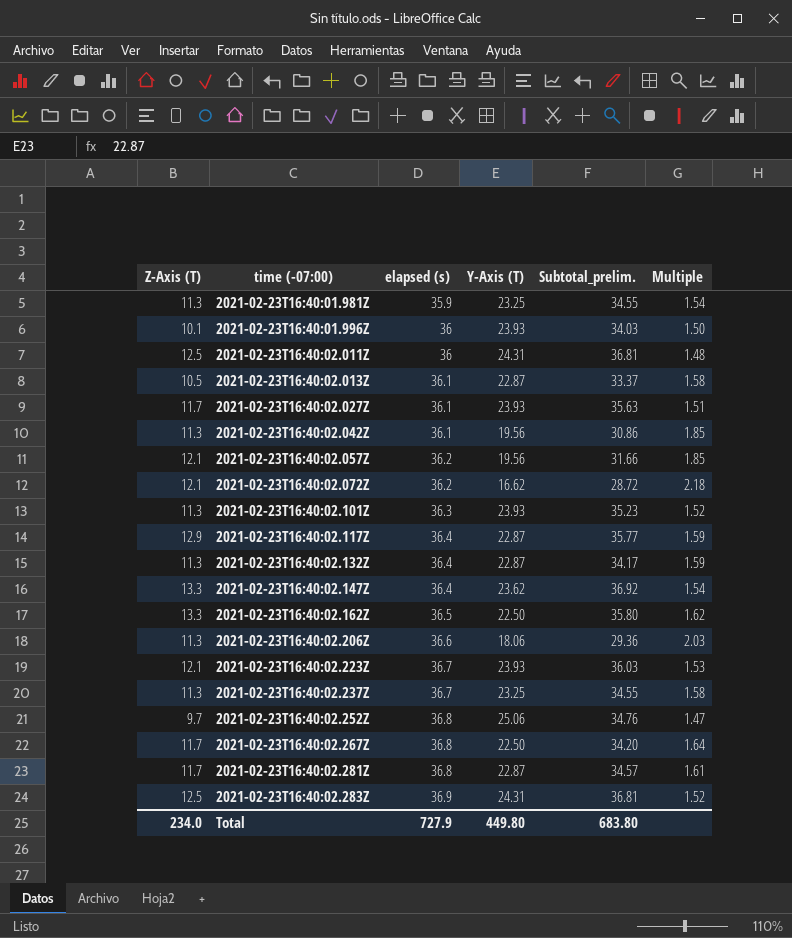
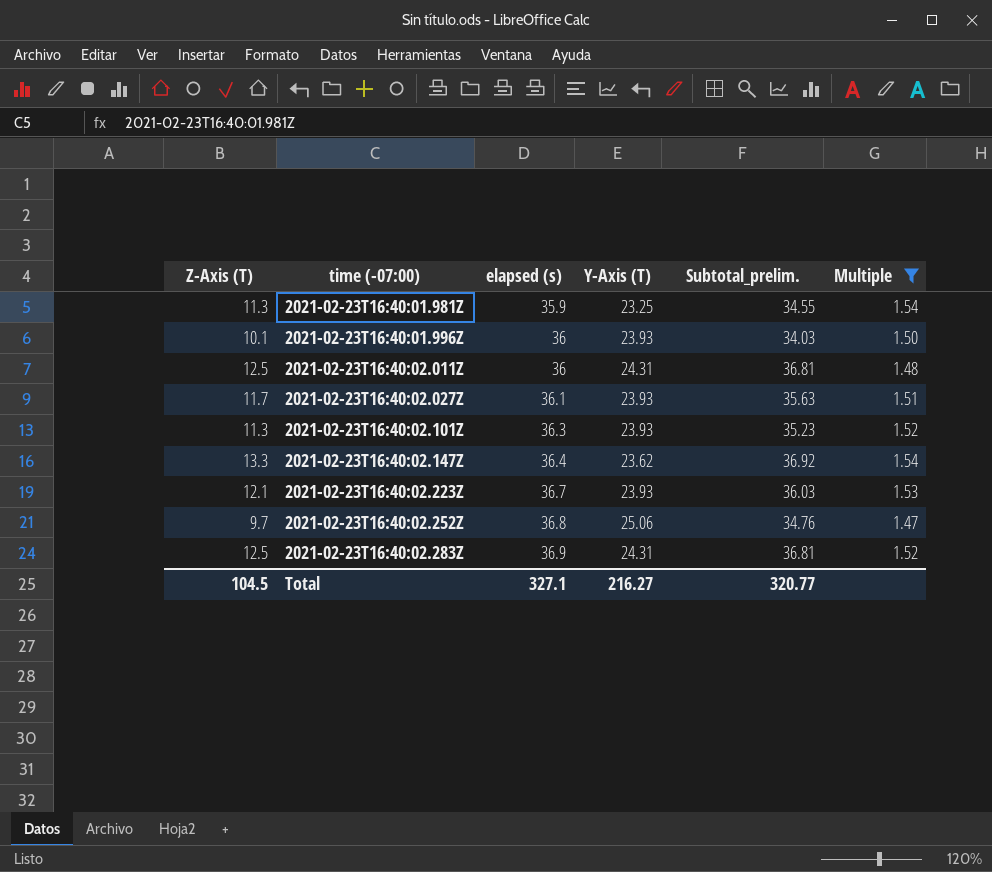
filter: none -> Multiple <= 1.54
Total | Z-Axis (T): 234.0 -> 104.5
Total | elapsed (s): 727.9 -> 327.1
Total | Y-Axis (T): 449.80 -> 216.27
Total | Subtotal_prelim.: 683.80 -> 320.77

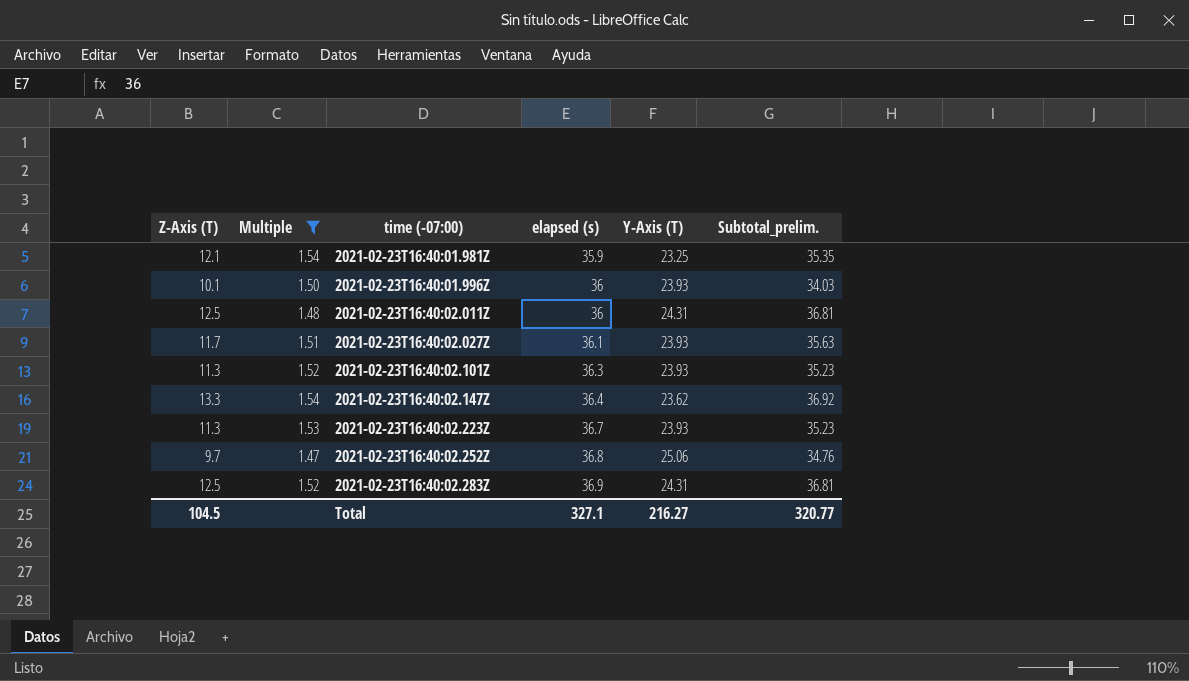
column Multiple | position: 6 -> 2
2021-02-23T16:40:01.981Z | Z-Axis (T): 11.3 -> 12.1
2021-02-23T16:40:01.981Z | Subtotal_prelim.: 34.55 -> 35.35
2021-02-23T16:40:02.223Z | Z-Axis (T): 12.1 -> 11.3
2021-02-23T16:40:02.223Z | Subtotal_prelim.: 36.03 -> 35.23

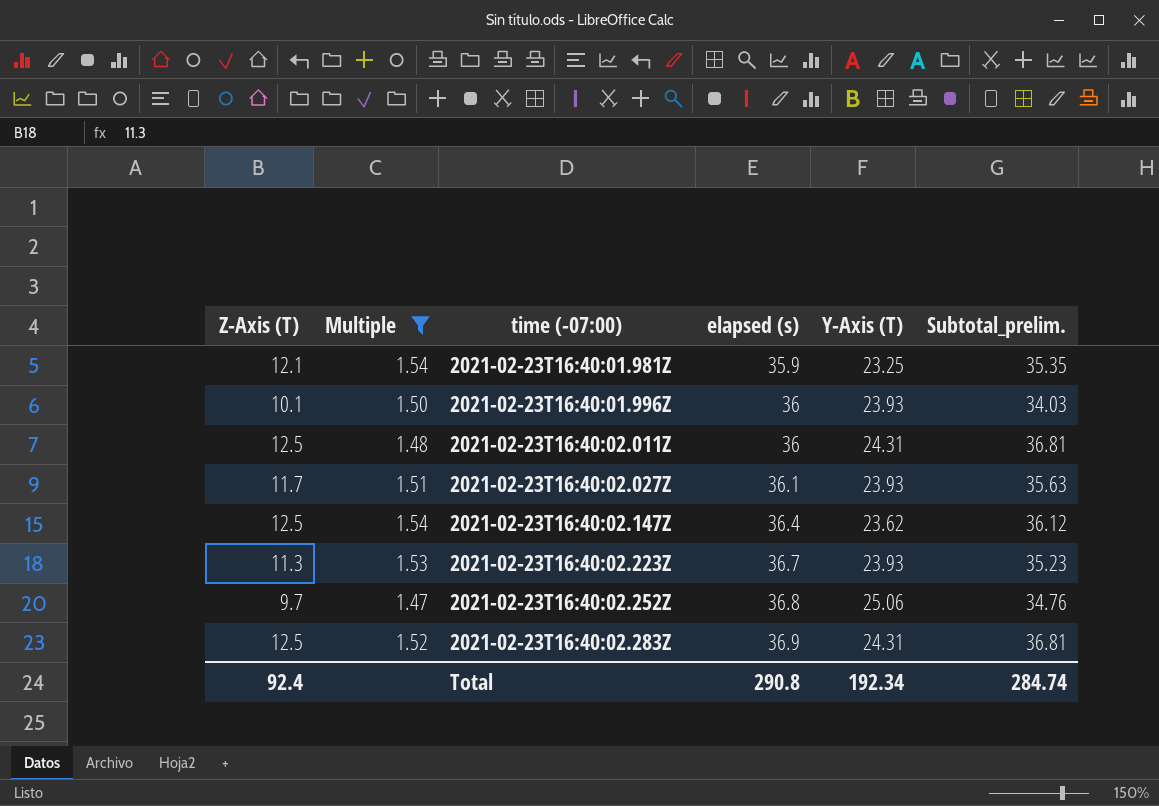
row 2021-02-23T16:40:02.101Z: 11.3 | 1.52 | 36.3 | 23.93 | 35.23 -> none
2021-02-23T16:40:02.147Z | Z-Axis (T): 13.3 -> 12.5
2021-02-23T16:40:02.147Z | Subtotal_prelim.: 36.92 -> 36.12
Total | Z-Axis (T): 104.5 -> 92.4
Total | elapsed (s): 327.1 -> 290.8
Total | Y-Axis (T): 216.27 -> 192.34
Total | Subtotal_prelim.: 320.77 -> 284.74

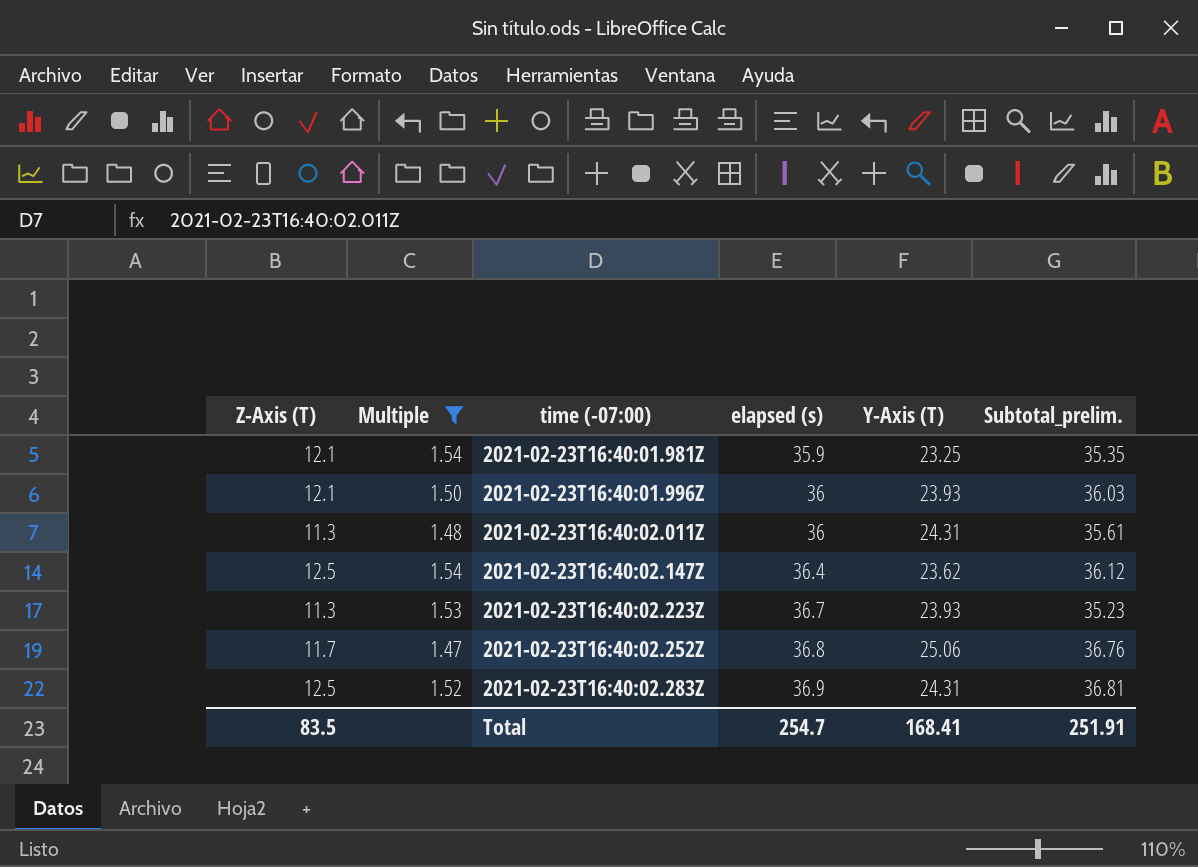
row 2021-02-23T16:40:02.027Z: 11.7 | 1.51 | 36.1 | 23.93 | 35.63 -> none
2021-02-23T16:40:01.996Z | Z-Axis (T): 10.1 -> 12.1
2021-02-23T16:40:01.996Z | Subtotal_prelim.: 34.03 -> 36.03
2021-02-23T16:40:02.011Z | Z-Axis (T): 12.5 -> 11.3
2021-02-23T16:40:02.011Z | Subtotal_prelim.: 36.81 -> 35.61
2021-02-23T16:40:02.252Z | Z-Axis (T): 9.7 -> 11.7
2021-02-23T16:40:02.252Z | Subtotal_prelim.: 34.76 -> 36.76
Total | Z-Axis (T): 92.4 -> 83.5
Total | elapsed (s): 290.8 -> 254.7
Total | Y-Axis (T): 192.34 -> 168.41
Total | Subtotal_prelim.: 284.74 -> 251.91

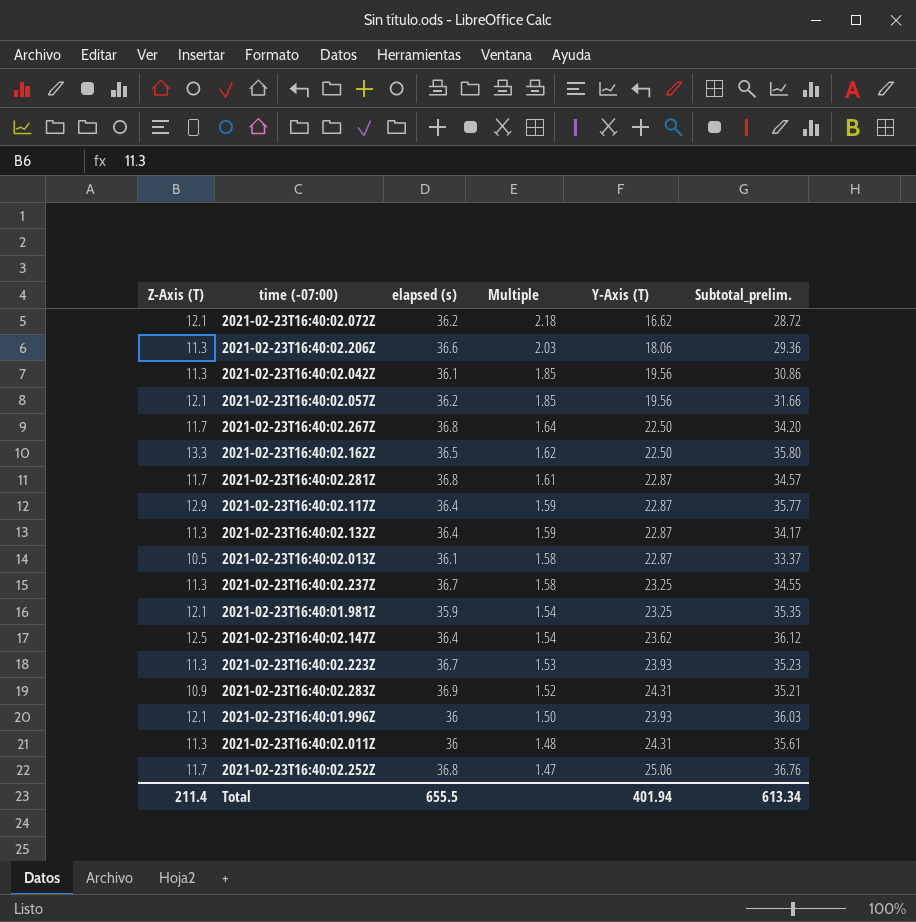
filter: Multiple <= 1.54 -> none
row order: time (-07:00) ascending -> Multiple descending
column Multiple | position: 2 -> 4
2021-02-23T16:40:02.283Z | Z-Axis (T): 12.5 -> 10.9
2021-02-23T16:40:02.283Z | Subtotal_prelim.: 36.81 -> 35.21
Total | Z-Axis (T): 83.5 -> 211.4
Total | elapsed (s): 254.7 -> 655.5
Total | Y-Axis (T): 168.41 -> 401.94
Total | Subtotal_prelim.: 251.91 -> 613.34

